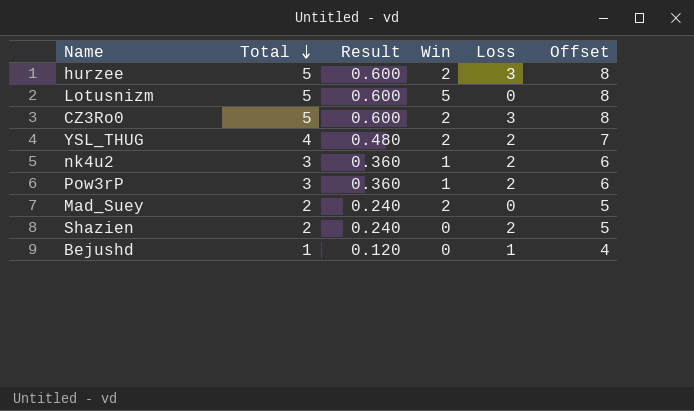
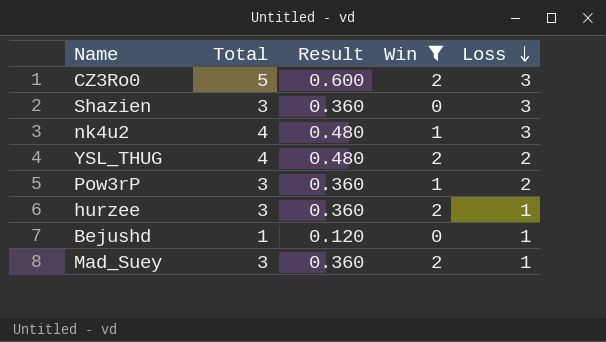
filter: none -> Win != 5
row order: Total descending -> Loss descending
column Offset | formula: [Total] + 3 -> none
Shazien | Total: 2 -> 3
Shazien | Result: 0.240 -> 0.360
Shazien | Loss: 2 -> 3
nk4u2 | Total: 3 -> 4
nk4u2 | Result: 0.360 -> 0.480
nk4u2 | Loss: 2 -> 3
hurzee | Total: 5 -> 3
hurzee | Result: 0.600 -> 0.360
hurzee | Loss: 3 -> 1
Mad_Suey | Total: 2 -> 3
Mad_Suey | Result: 0.240 -> 0.360
Mad_Suey | Loss: 0 -> 1

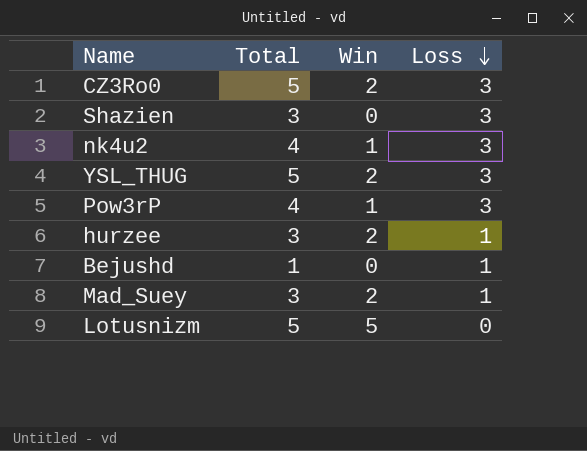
filter: Win != 5 -> none
column Result | formula: [Total] * 0.12 -> none
YSL_THUG | Total: 4 -> 5
YSL_THUG | Loss: 2 -> 3
Pow3rP | Total: 3 -> 4
Pow3rP | Loss: 2 -> 3

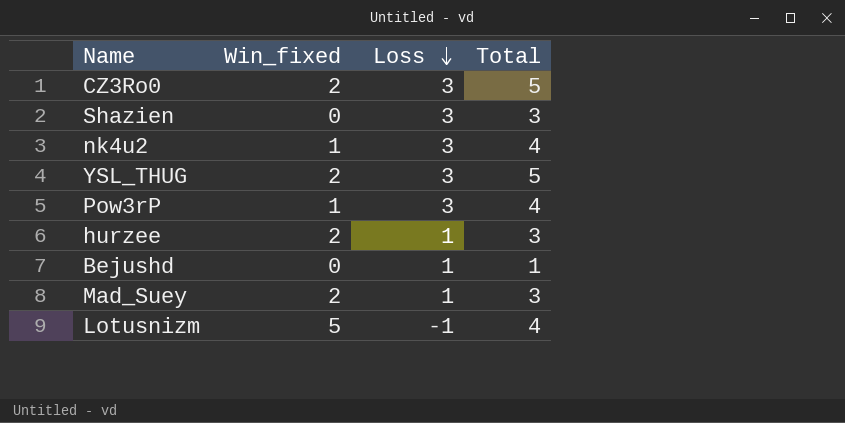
column name: Win -> Win_fixed
column Total | position: 2 -> 4
Lotusnizm | Loss: 0 -> -1
Lotusnizm | Total: 5 -> 4

